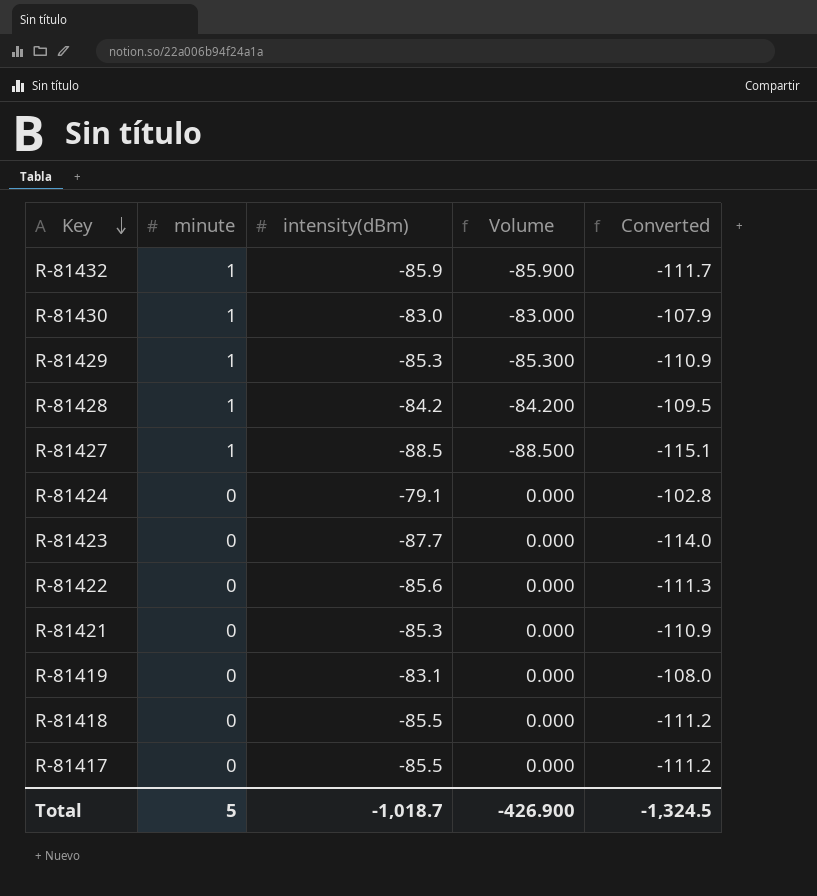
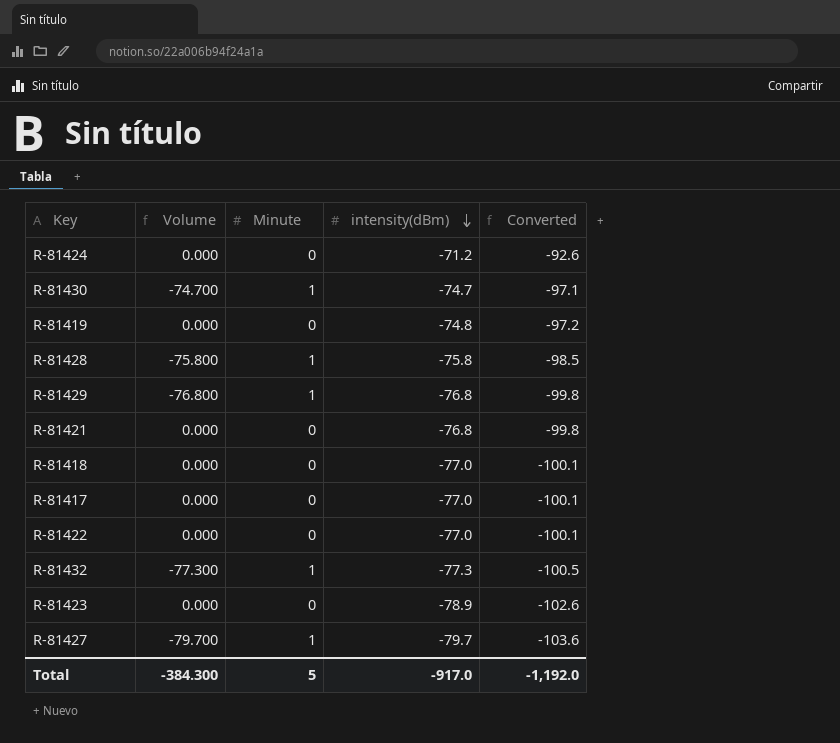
row order: Key descending -> intensity(dBm) descending
column Volume | position: 4 -> 2
column name: minute -> Minute
R-81424 | intensity(dBm): -79.1 -> -71.2
R-81424 | Converted: -102.8 -> -92.6
R-81430 | Volume: -83.000 -> -74.700
R-81430 | intensity(dBm): -83.0 -> -74.7
R-81430 | Converted: -107.9 -> -97.1
R-81419 | intensity(dBm): -83.1 -> -74.8
R-81419 | Converted: -108.0 -> -97.2
R-81428 | Volume: -84.200 -> -75.800
R-81428 | intensity(dBm): -84.2 -> -75.8
R-81428 | Converted: -109.5 -> -98.5
R-81429 | Volume: -85.300 -> -76.800
R-81429 | intensity(dBm): -85.3 -> -76.8
R-81429 | Converted: -110.9 -> -99.8
R-81421 | intensity(dBm): -85.3 -> -76.8
R-81421 | Converted: -110.9 -> -99.8
R-81418 | intensity(dBm): -85.5 -> -77.0
R-81418 | Converted: -111.2 -> -100.1
R-81417 | intensity(dBm): -85.5 -> -77.0
R-81417 | Converted: -111.2 -> -100.1
R-81422 | intensity(dBm): -85.6 -> -77.0
R-81422 | Converted: -111.3 -> -100.1
R-81432 | Volume: -85.900 -> -77.300
R-81432 | intensity(dBm): -85.9 -> -77.3
R-81432 | Converted: -111.7 -> -100.5
R-81423 | intensity(dBm): -87.7 -> -78.9
R-81423 | Converted: -114.0 -> -102.6
R-81427 | Volume: -88.500 -> -79.700
R-81427 | intensity(dBm): -88.5 -> -79.7
R-81427 | Converted: -115.1 -> -103.6
Total | Volume: -426.900 -> -384.300
Total | intensity(dBm): -1,018.7 -> -917.0
Total | Converted: -1,324.5 -> -1,192.0

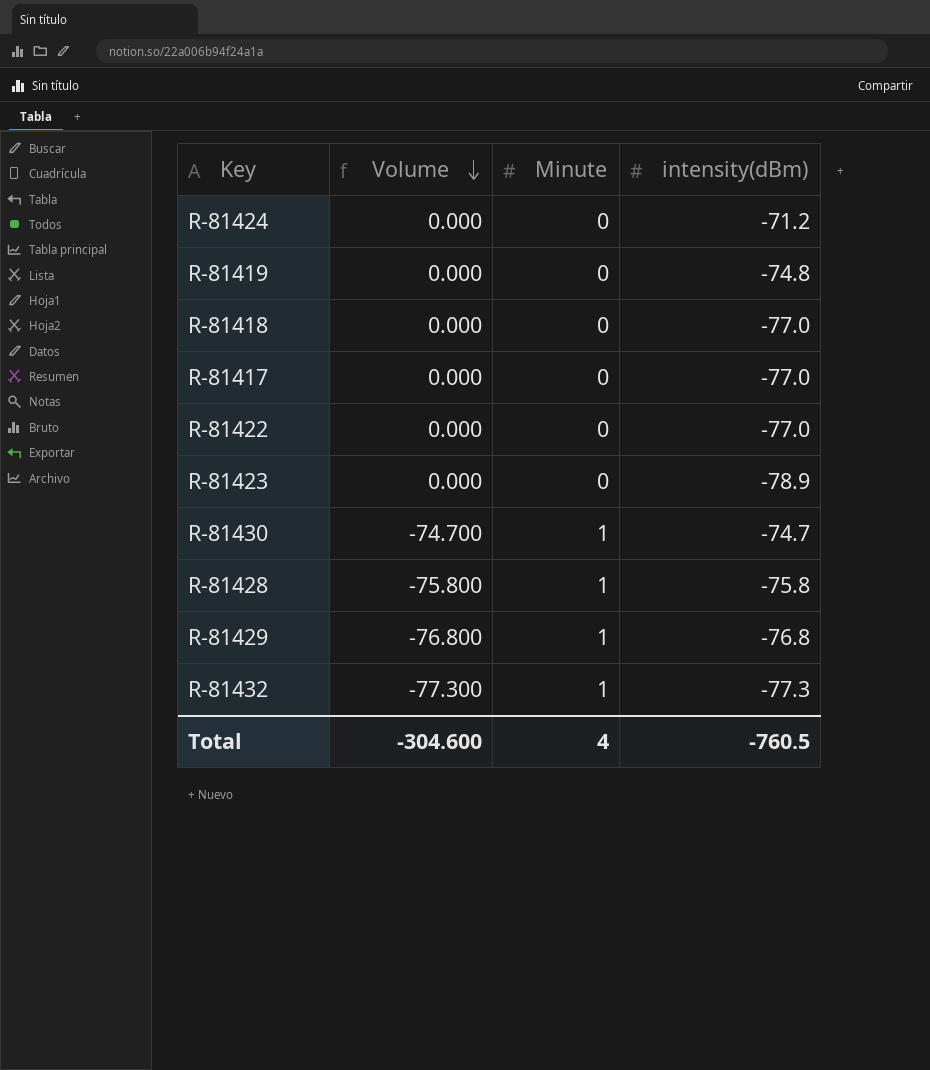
row order: intensity(dBm) descending -> Volume descending
column Converted | formula: [intensity(dBm)] * 1.3 -> none
row R-81421: 0.000 | 0 | -76.8 | -99.8 -> none
row R-81427: -79.700 | 1 | -79.7 | -103.6 -> none
Total | Volume: -384.300 -> -304.600
Total | Minute: 5 -> 4
Total | intensity(dBm): -917.0 -> -760.5

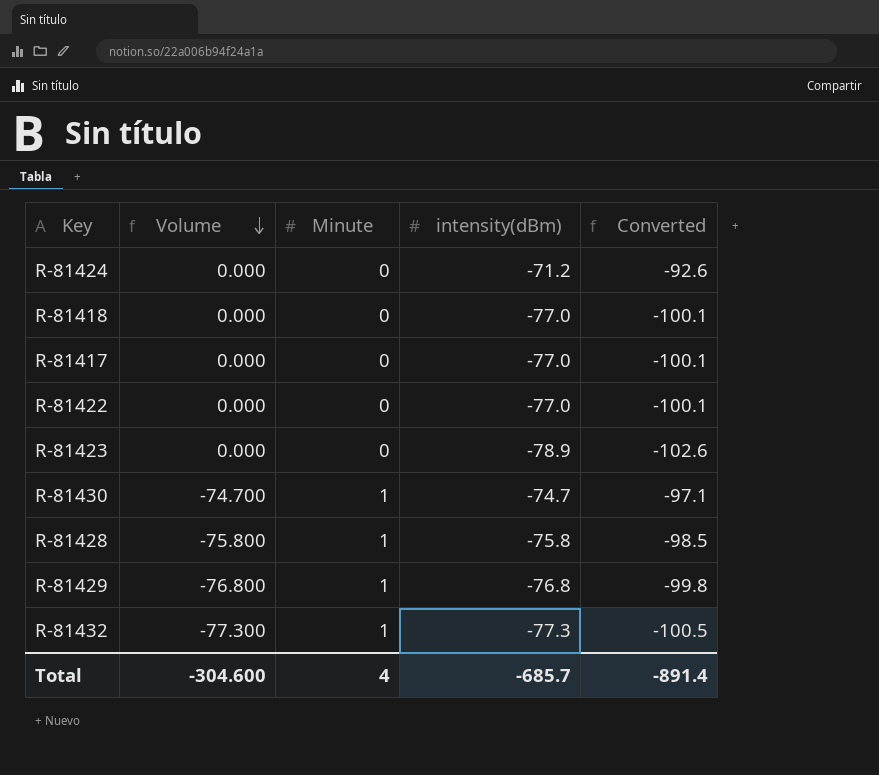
column Converted | formula: none -> [intensity(dBm)] * 1.3
row R-81419: 0.000 | 0 | -74.8 -> none
Total | intensity(dBm): -760.5 -> -685.7

